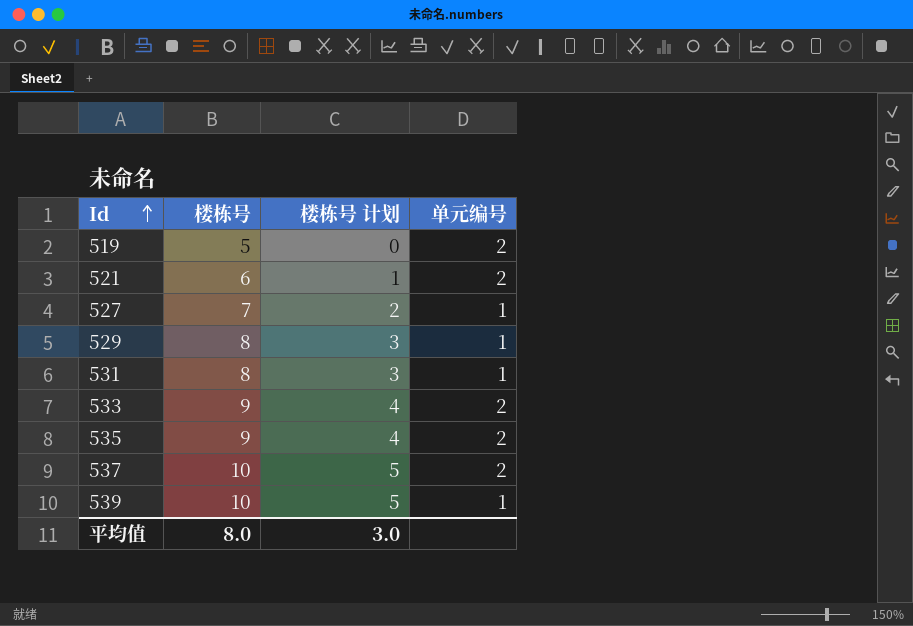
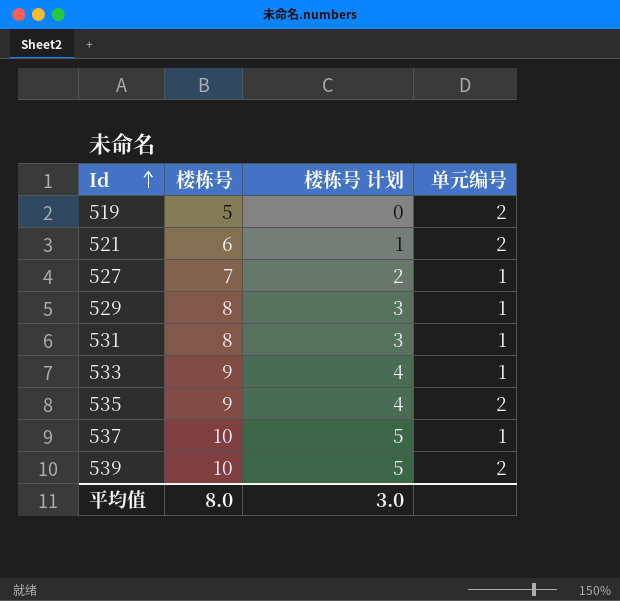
533 | 单元编号: 2 -> 1
537 | 单元编号: 2 -> 1
539 | 单元编号: 1 -> 2

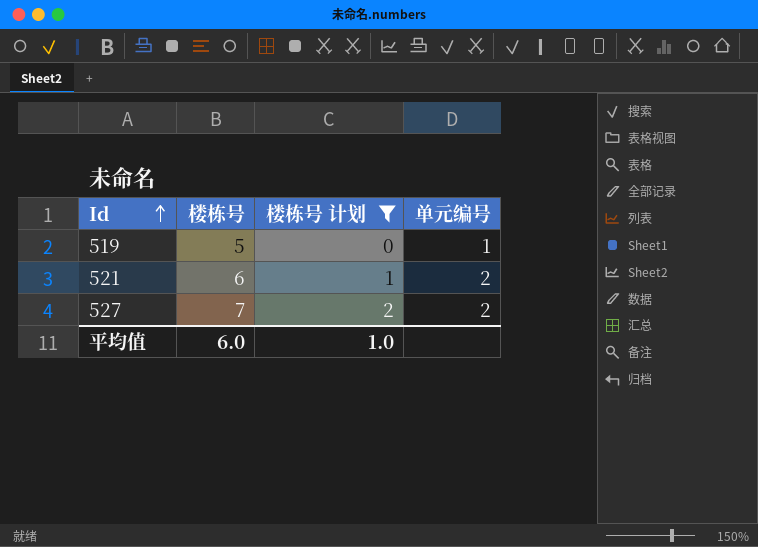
filter: none -> 楼栋号 计划 <= 2
519 | 单元编号: 2 -> 1
527 | 单元编号: 1 -> 2
平均值 | 楼栋号: 8.0 -> 6.0
平均值 | 楼栋号 计划: 3.0 -> 1.0

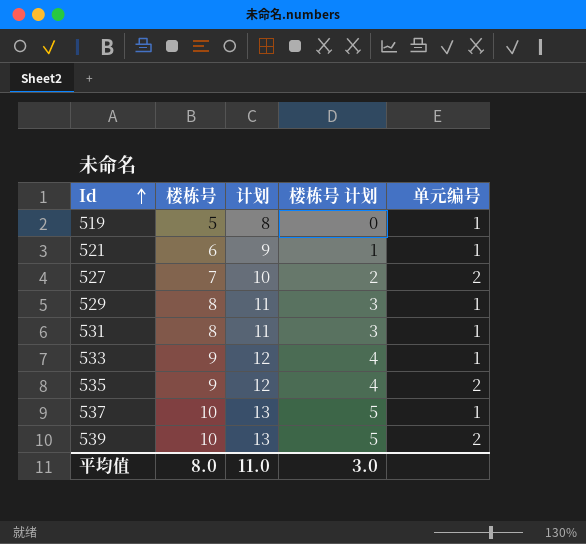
filter: 楼栋号 计划 <= 2 -> none
column 计划 | formula: none -> [楼栋号] + 3
521 | 单元编号: 2 -> 1
平均值 | 楼栋号: 6.0 -> 8.0
平均值 | 楼栋号 计划: 1.0 -> 3.0

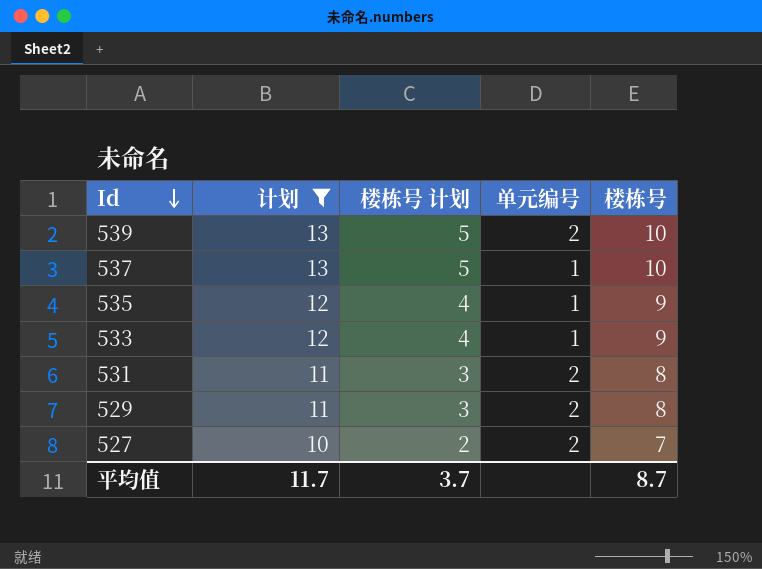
filter: none -> 计划 >= 10
row order: Id ascending -> Id descending
column 楼栋号 | position: 2 -> 5
535 | 单元编号: 2 -> 1
531 | 单元编号: 1 -> 2
529 | 单元编号: 1 -> 2
平均值 | 计划: 11.0 -> 11.7
平均值 | 楼栋号 计划: 3.0 -> 3.7
平均值 | 楼栋号: 8.0 -> 8.7

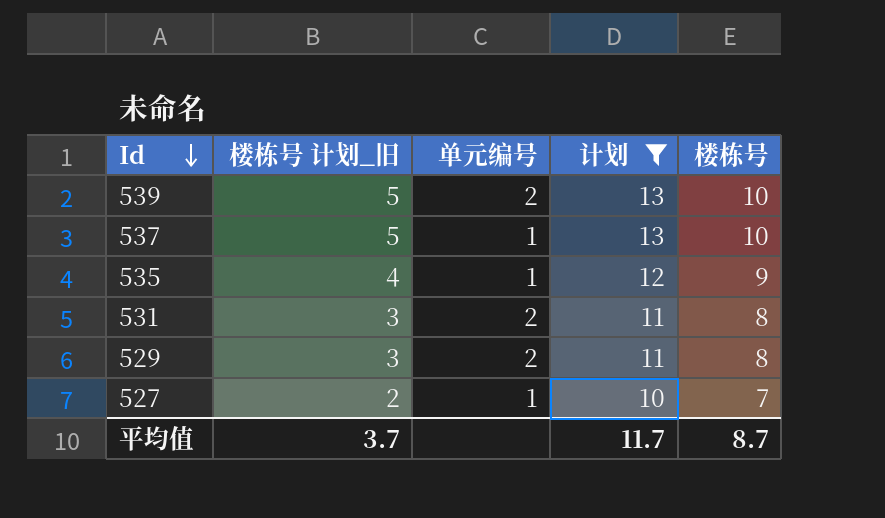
column name: 楼栋号 计划 -> 楼栋号 计划_旧
column 计划 | position: 2 -> 4
row 533: 12 | 4 | 1 | 9 -> none
527 | 单元编号: 2 -> 1

